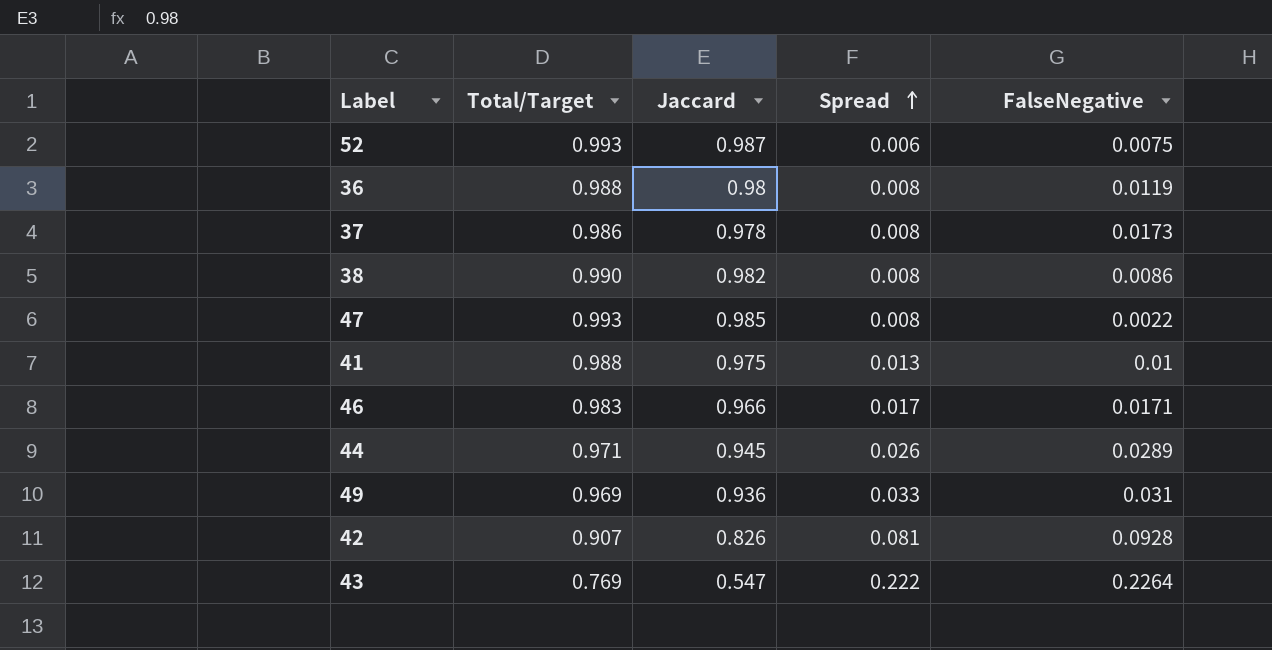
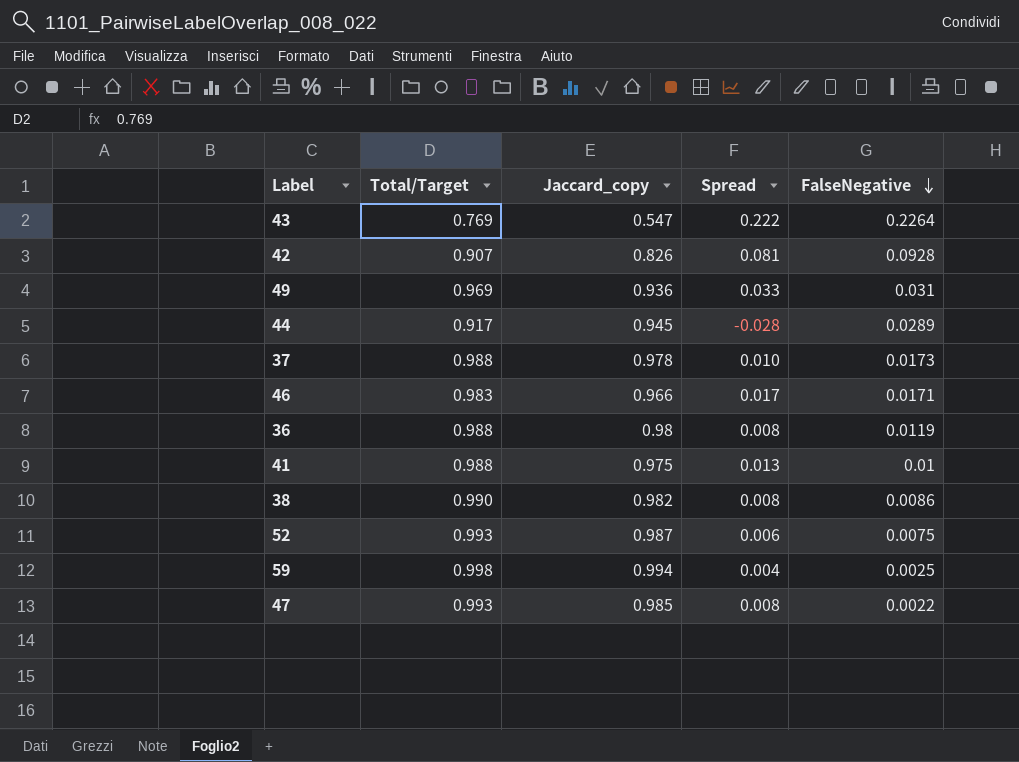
row order: Spread ascending -> FalseNegative descending
column name: Jaccard -> Jaccard_copy
44 | Total/Target: 0.971 -> 0.917
44 | Spread: 0.026 -> -0.028
37 | Total/Target: 0.986 -> 0.988
37 | Spread: 0.008 -> 0.010
row 59: none -> 0.998 | 0.994 | 0.004 | 0.0025

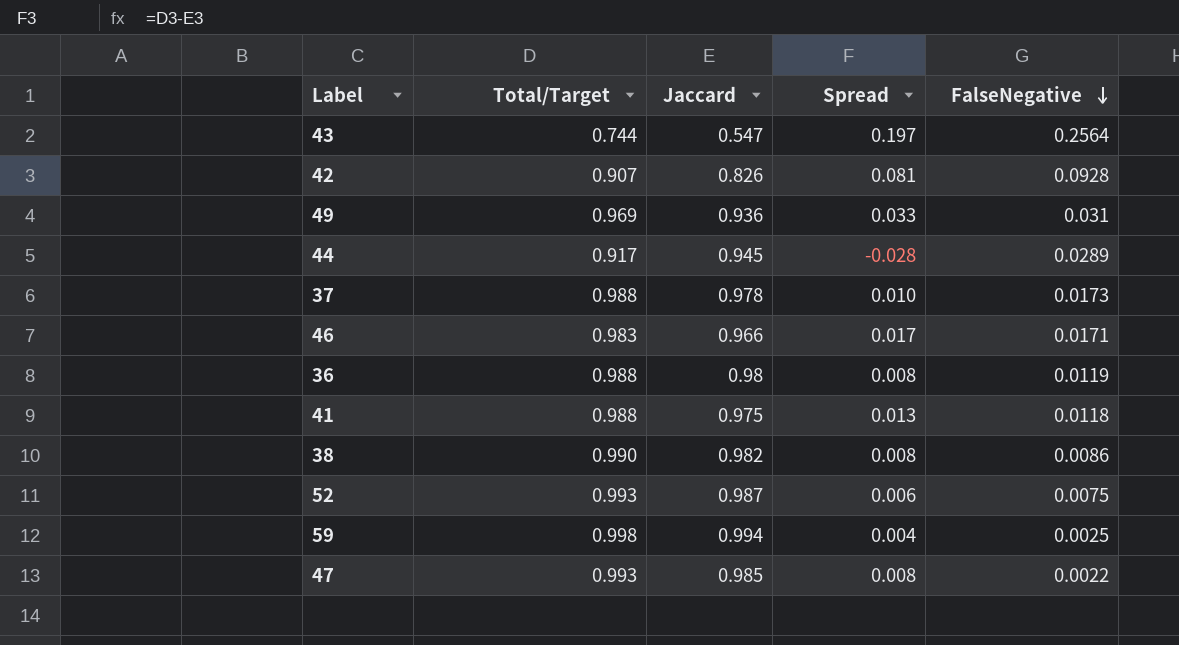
column name: Jaccard_copy -> Jaccard
43 | Total/Target: 0.769 -> 0.744
43 | Spread: 0.222 -> 0.197
43 | FalseNegative: 0.2264 -> 0.2564
41 | FalseNegative: 0.01 -> 0.0118

